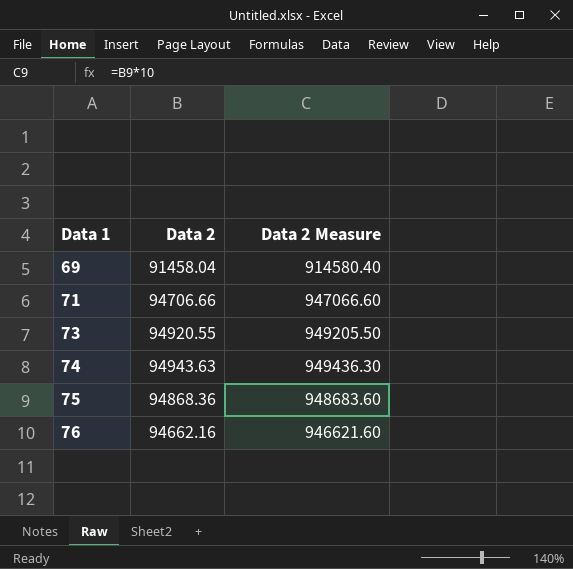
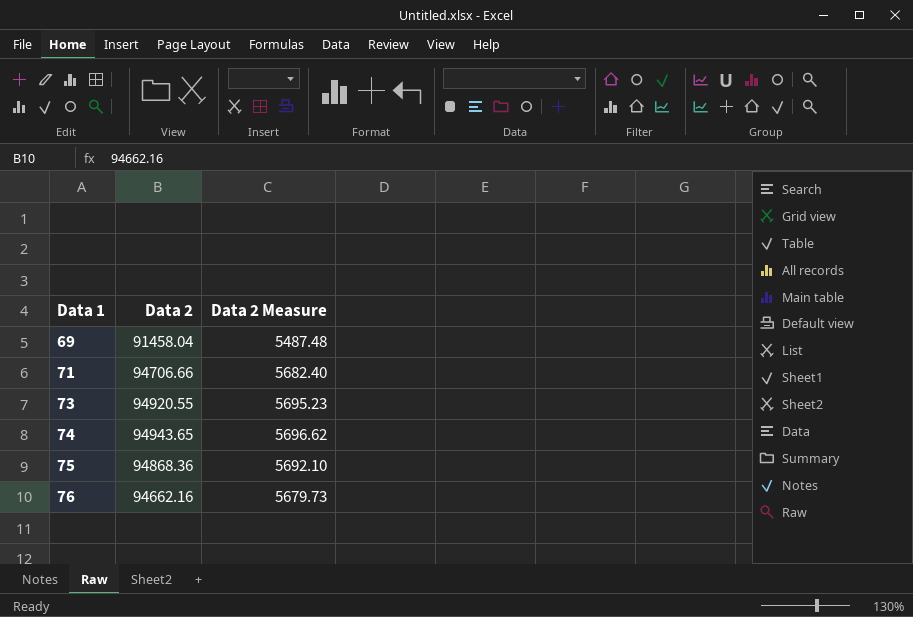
column Data 2 Measure | formula: [Data 2] * 10 -> [Data 2] * 0.06
74 | Data 2: 94943.63 -> 94943.65

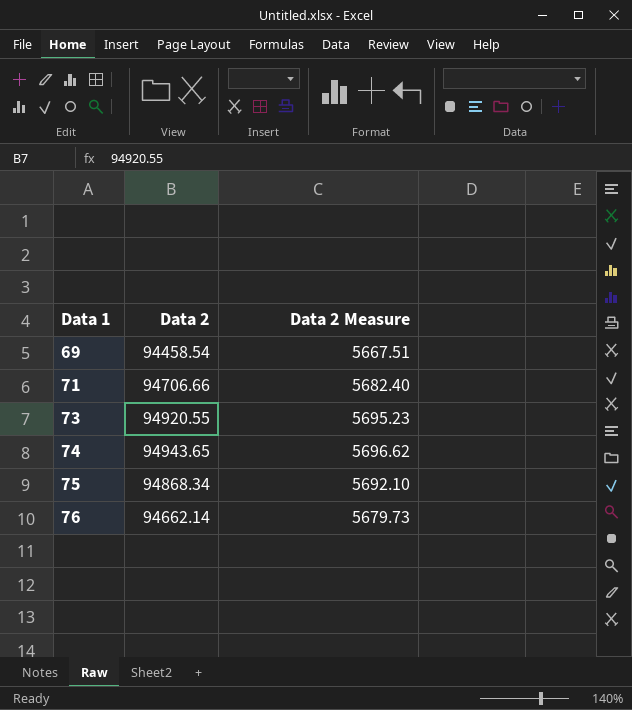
69 | Data 2: 91458.04 -> 94458.54
69 | Data 2 Measure: 5487.48 -> 5667.51
75 | Data 2: 94868.36 -> 94868.34
76 | Data 2: 94662.16 -> 94662.14

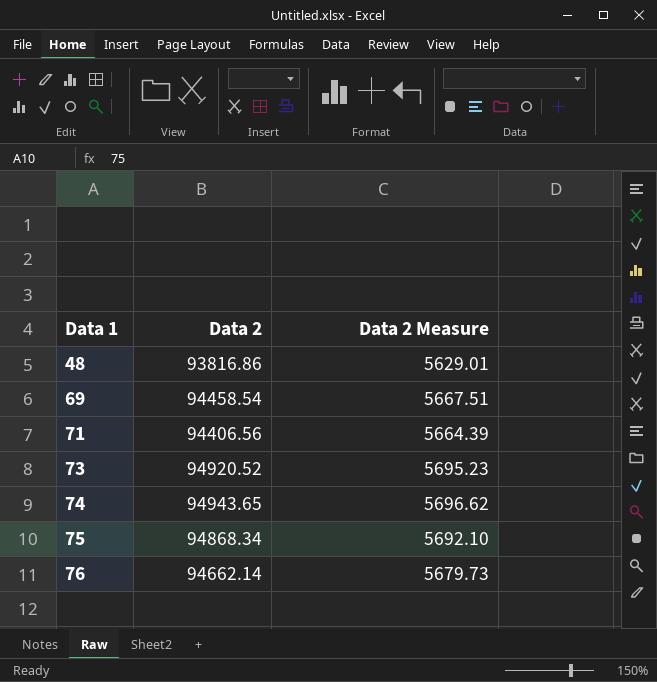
row 48: none -> 93816.86 | 5629.01
71 | Data 2: 94706.66 -> 94406.56
71 | Data 2 Measure: 5682.40 -> 5664.39
73 | Data 2: 94920.55 -> 94920.52

